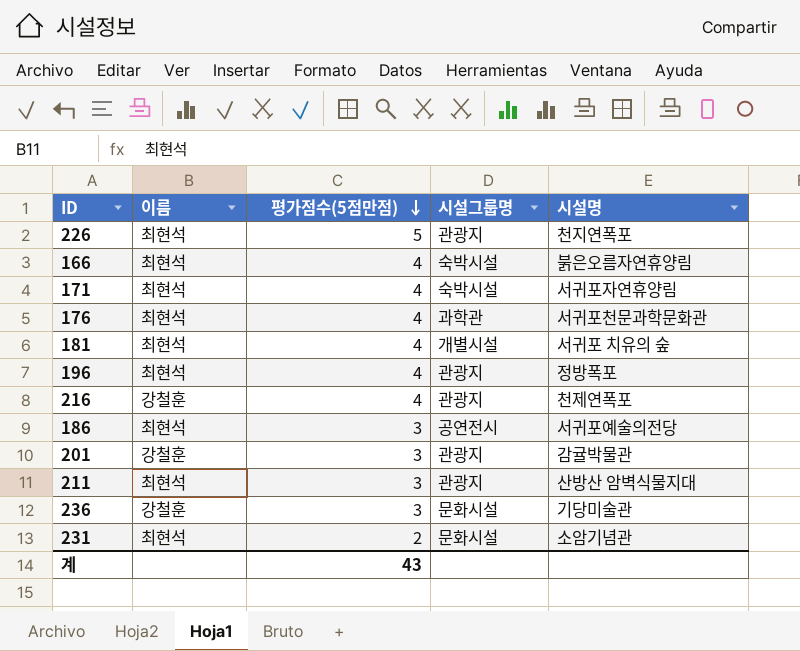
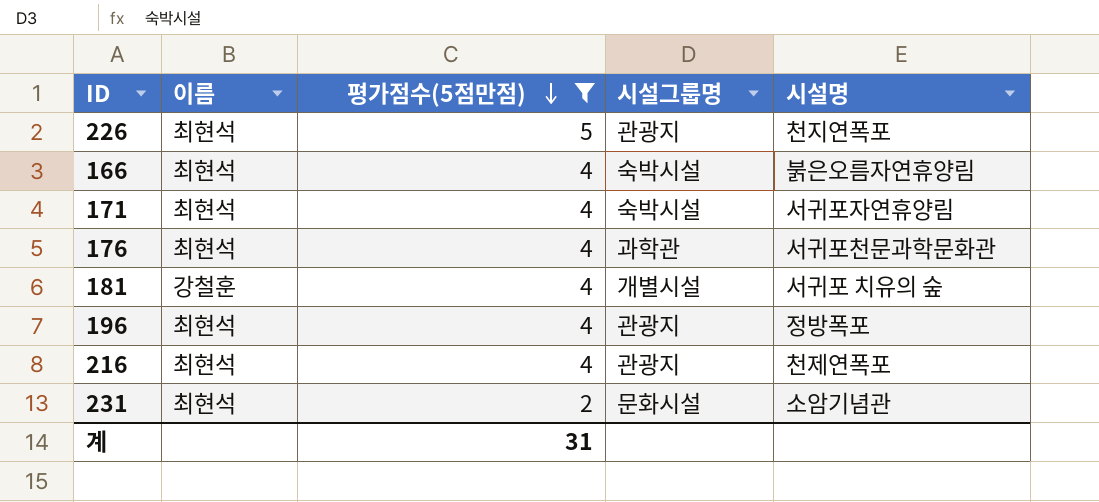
filter: none -> 평가점수(5점만점) != 3
181 | 이름: 최현석 -> 강철훈
216 | 이름: 강철훈 -> 최현석
계 | 평가점수(5점만점): 43 -> 31

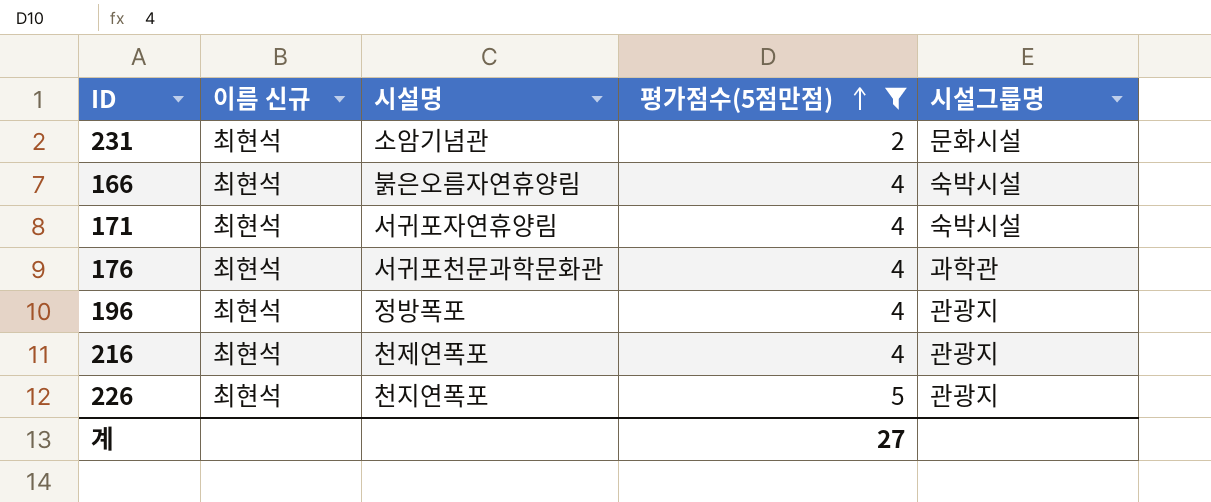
row order: 평가점수(5점만점) descending -> 평가점수(5점만점) ascending
column name: 이름 -> 이름 신규
column 시설명 | position: 5 -> 3
row 181: 강철훈 | 4 | 개별시설 | 서귀포 치유의 숲 -> none
계 | 평가점수(5점만점): 31 -> 27

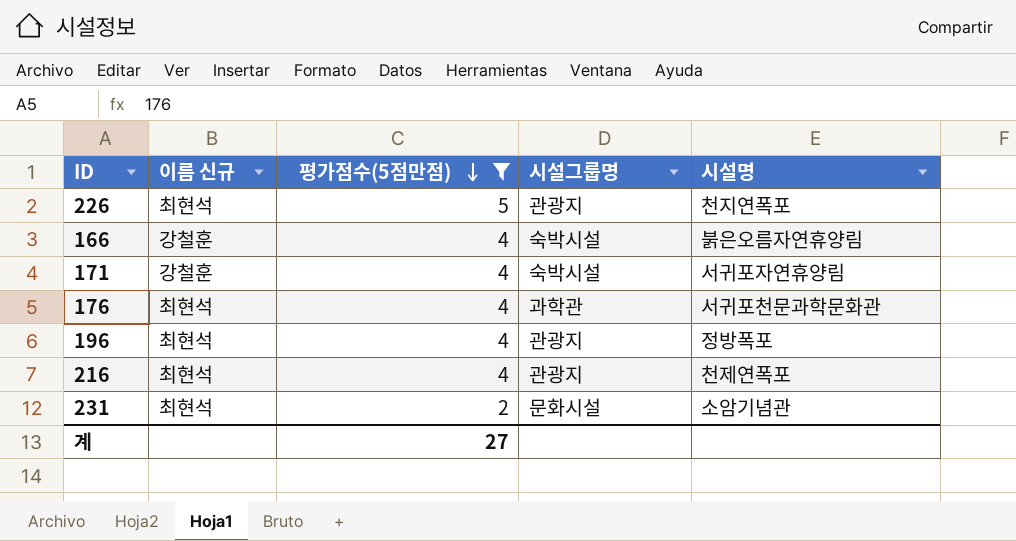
row order: 평가점수(5점만점) ascending -> 평가점수(5점만점) descending
column 시설명 | position: 3 -> 5
166 | 이름 신규: 최현석 -> 강철훈
171 | 이름 신규: 최현석 -> 강철훈

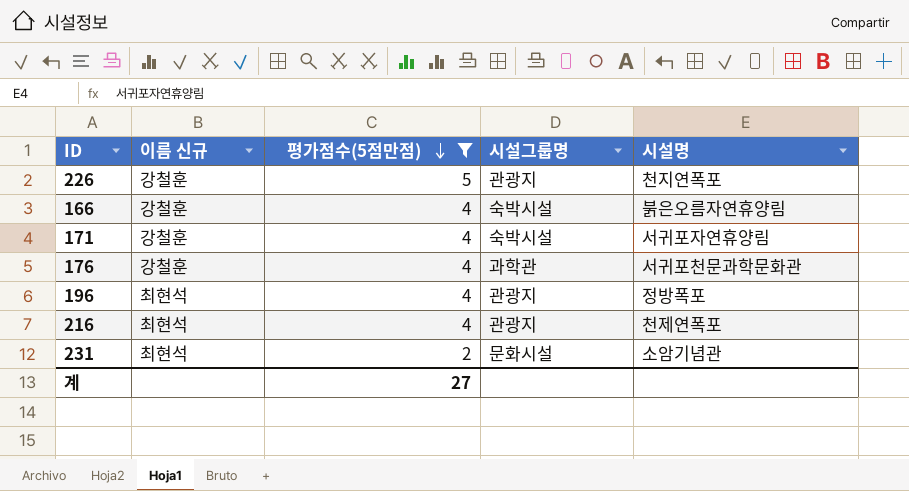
226 | 이름 신규: 최현석 -> 강철훈
176 | 이름 신규: 최현석 -> 강철훈

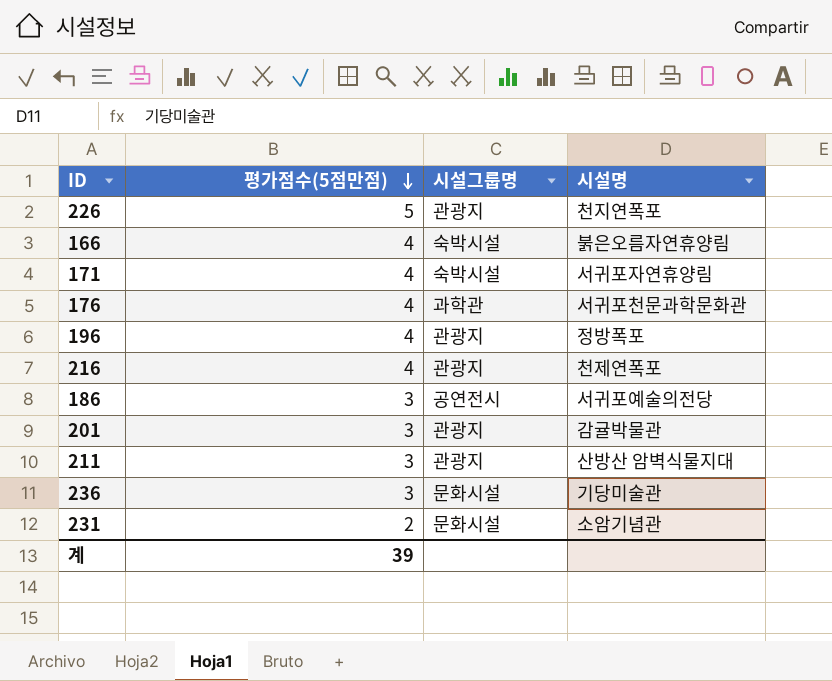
filter: 평가점수(5점만점) != 3 -> none
column 이름 신규 | position: 2 -> none
계 | 평가점수(5점만점): 27 -> 39

